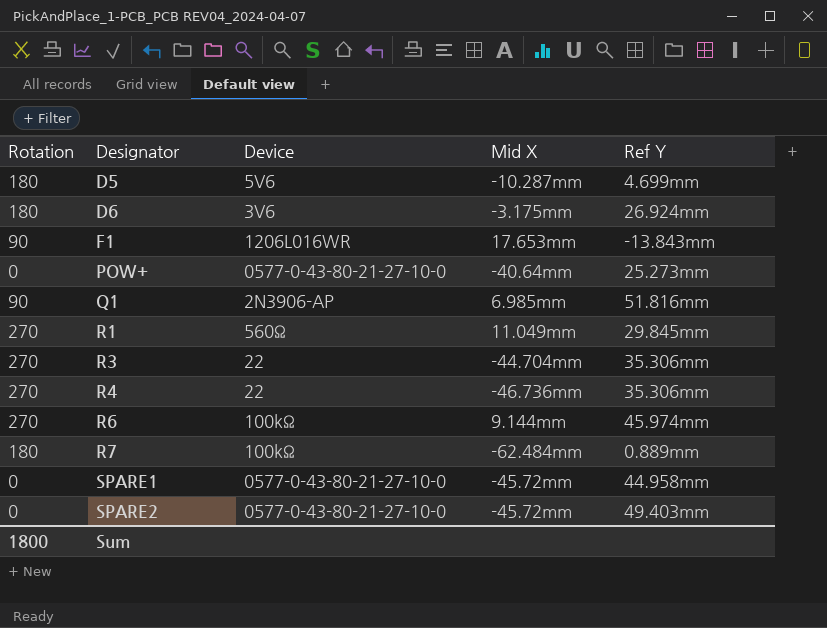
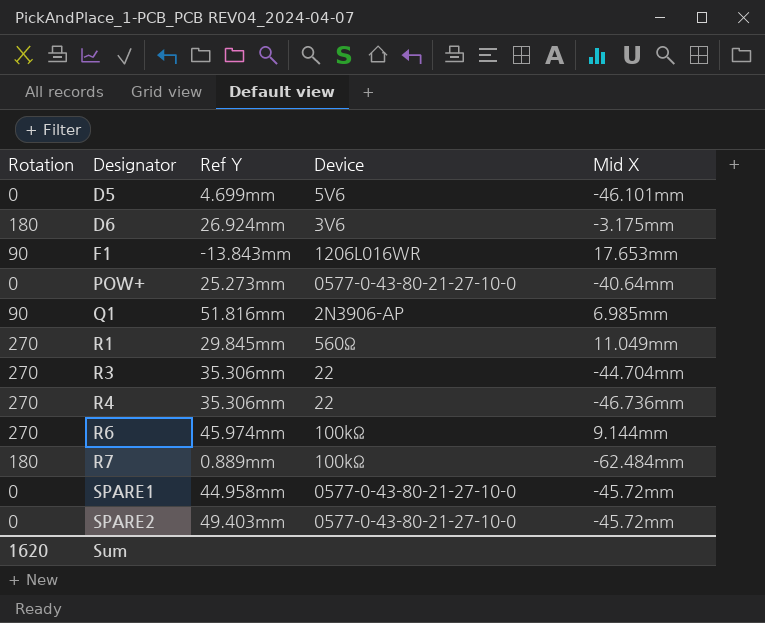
column Ref Y | position: 5 -> 3
D5 | Rotation: 180 -> 0
D5 | Mid X: -10.287mm -> -46.101mm
Sum | Rotation: 1800 -> 1620

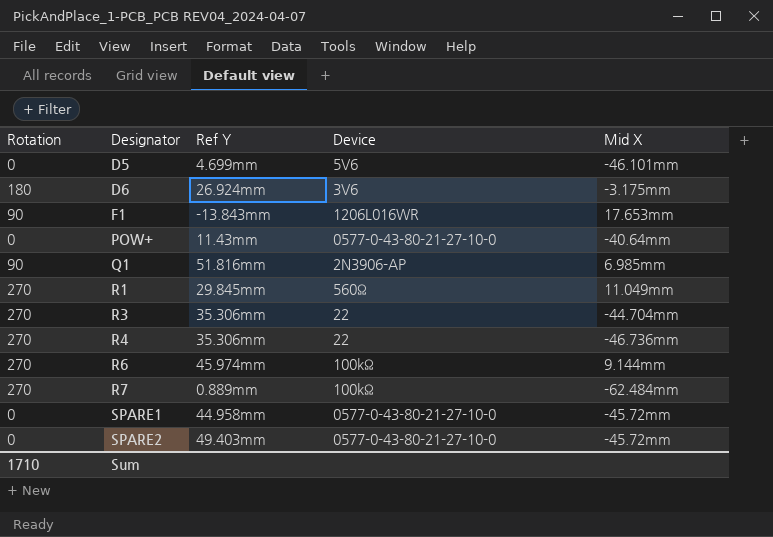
POW+ | Ref Y: 25.273mm -> 11.43mm
R7 | Rotation: 180 -> 270
Sum | Rotation: 1620 -> 1710

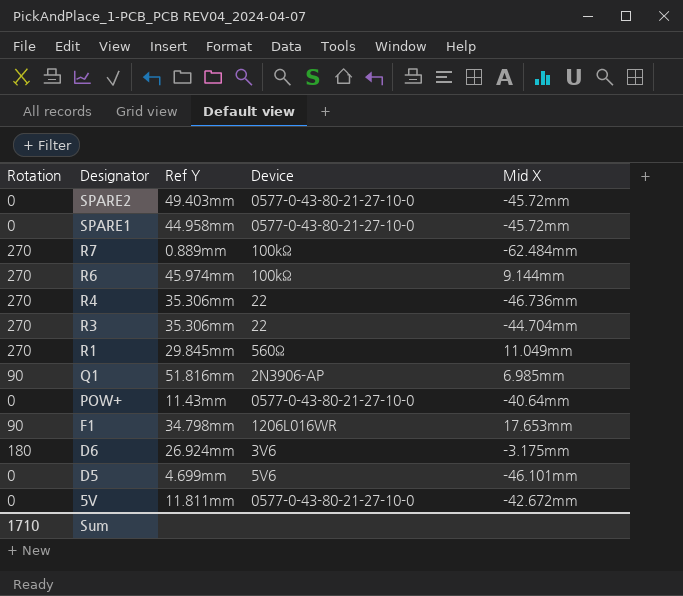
row order: Designator ascending -> Designator descending
F1 | Ref Y: -13.843mm -> 34.798mm
row 5V: none -> 0 | 11.811mm | 0577-0-43-80-21-27-10-0 | -42.672mm

